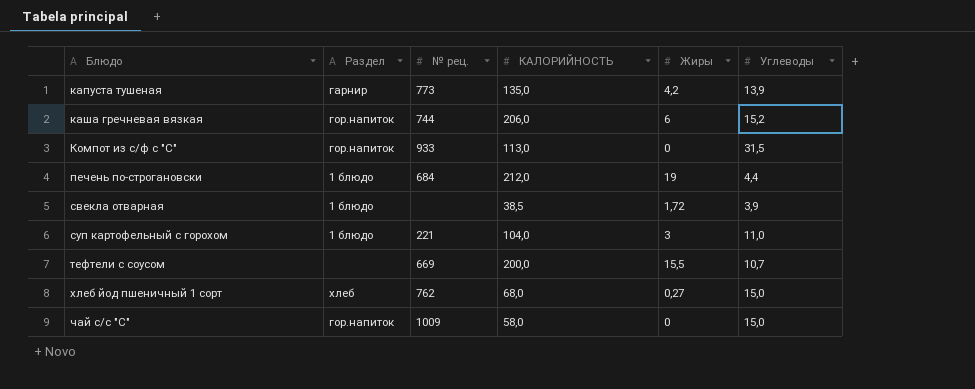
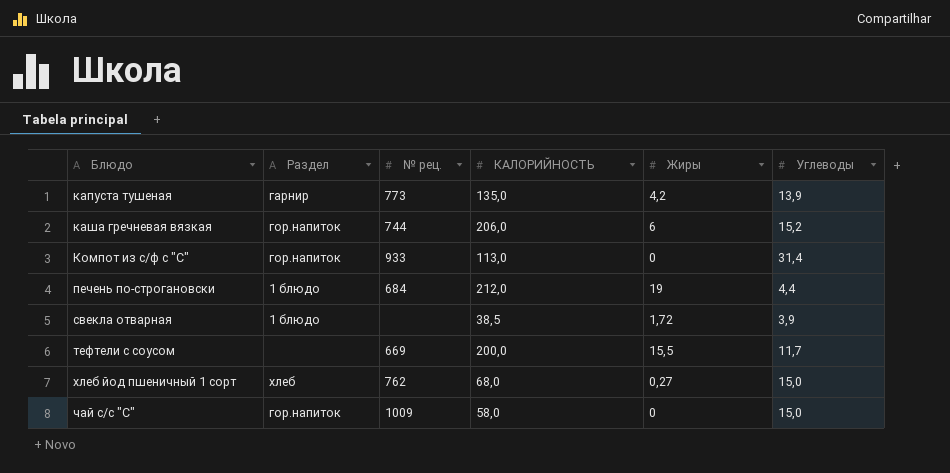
row суп картофельный с горохом: 1 блюдо | 221 | 104,0 | 3 | 11,0 -> none
Компот из с/ф с "С" | Углеводы: 31,5 -> 31,4
тефтели с соусом | Углеводы: 10,7 -> 11,7

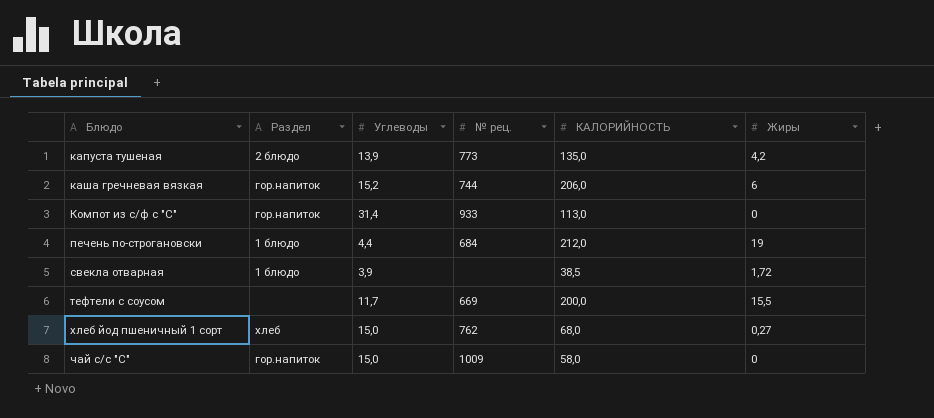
column Углеводы | position: 6 -> 3
капуста тушеная | Раздел: гарнир -> 2 блюдо

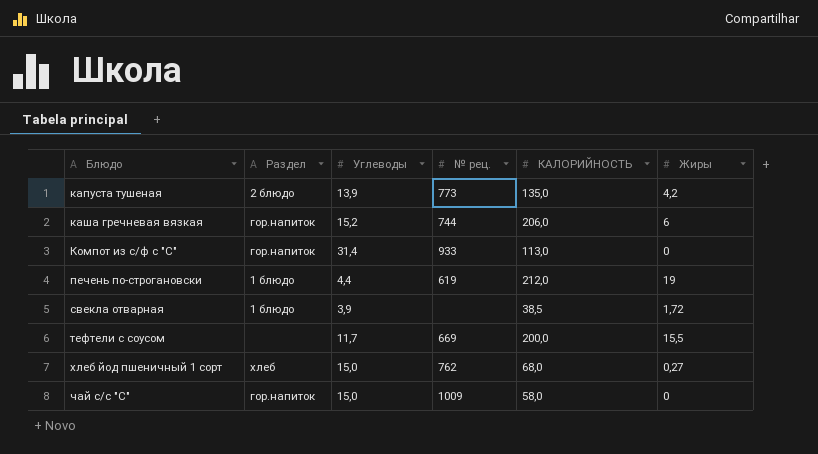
печень по-строгановски | № рец.: 684 -> 619

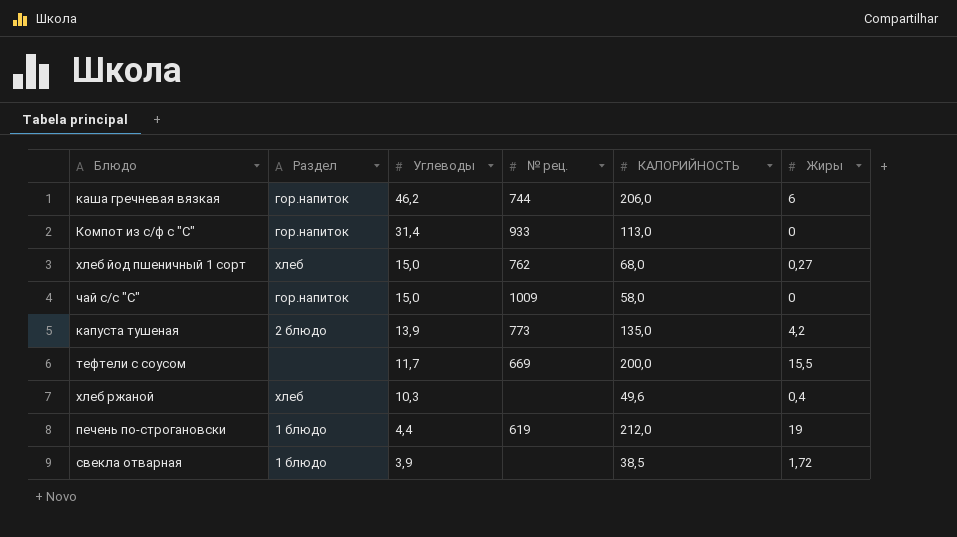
row order: Блюдо ascending -> Углеводы descending
каша гречневая вязкая | Углеводы: 15,2 -> 46,2
row хлеб ржаной: none -> хлеб | 10,3 | none | 49,6 | 0,4

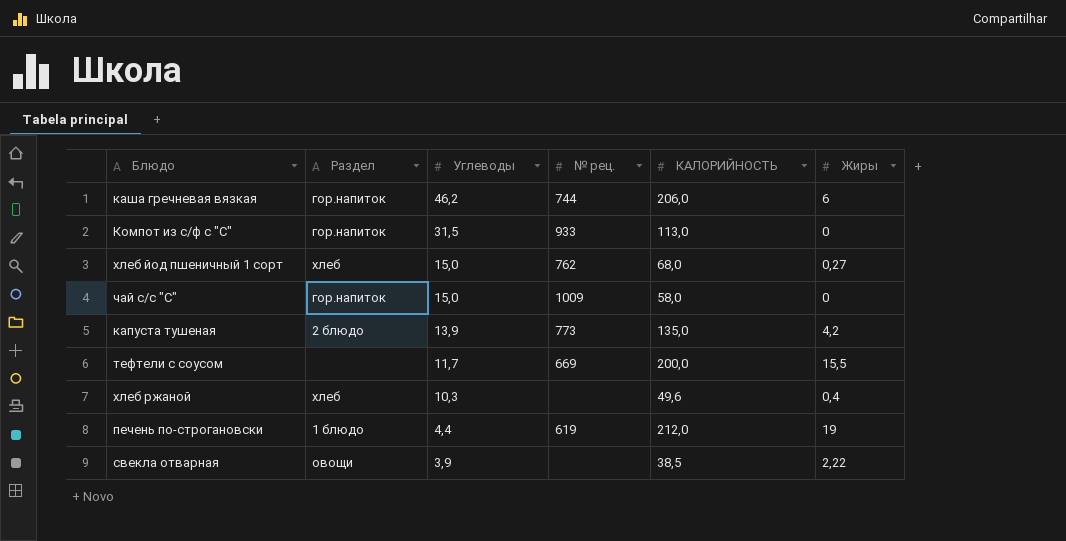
Компот из с/ф с "С" | Углеводы: 31,4 -> 31,5
свекла отварная | Раздел: 1 блюдо -> овощи
свекла отварная | Жиры: 1,72 -> 2,22

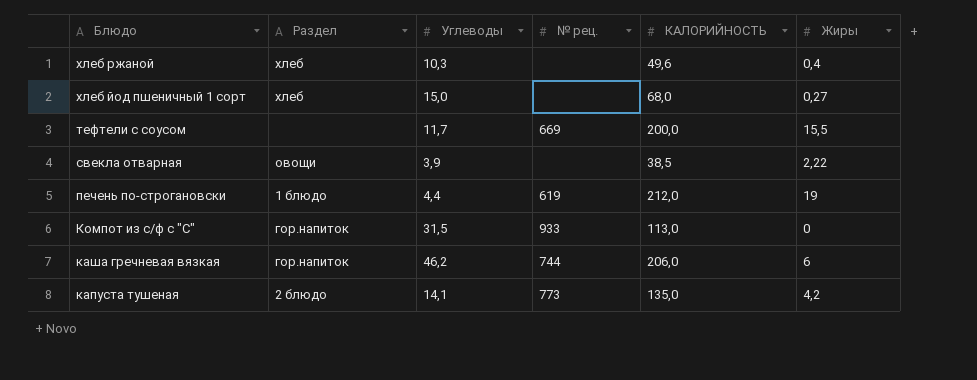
row order: Углеводы descending -> Блюдо descending
row чай с/с "С": гор.напиток | 15,0 | 1009 | 58,0 | 0 -> none
хлеб йод пшеничный 1 сорт | № рец.: 762 -> none
капуста тушеная | Углеводы: 13,9 -> 14,1

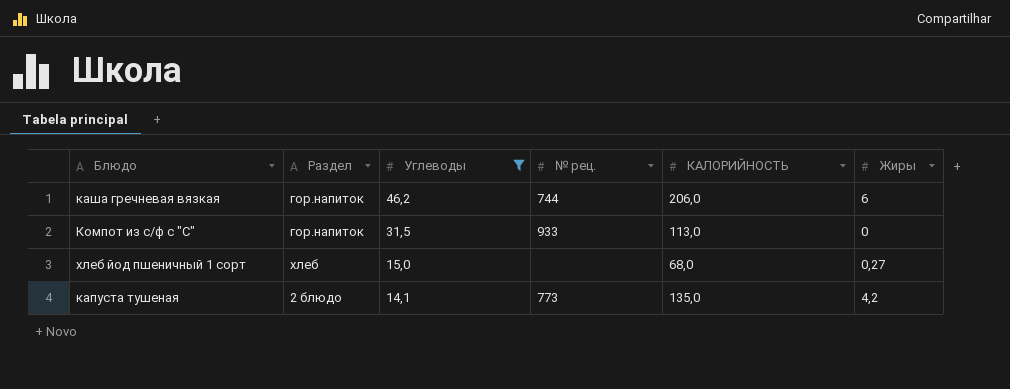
filter: none -> Углеводы >= 14,1
row order: Блюдо descending -> Углеводы descending

